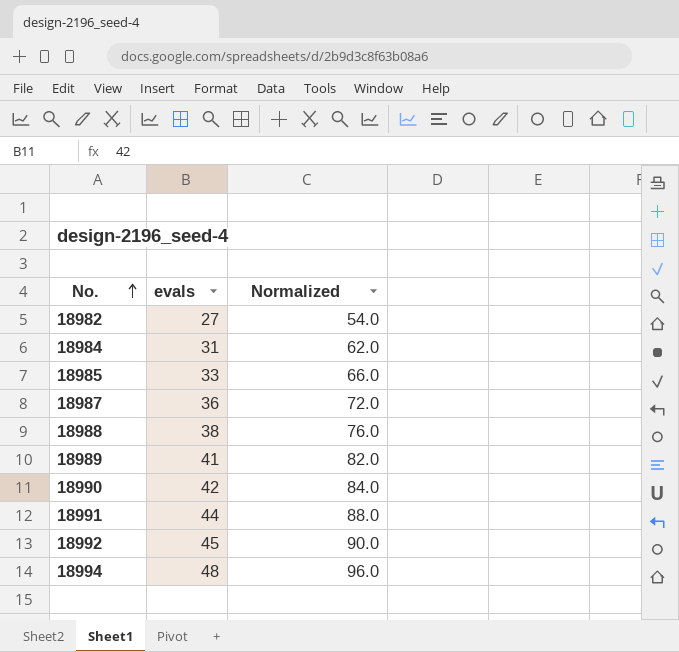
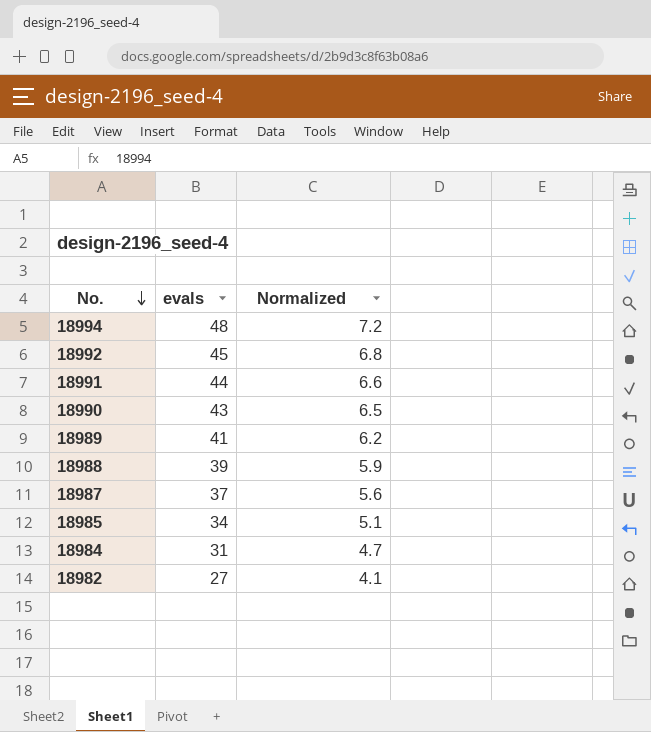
row order: No. ascending -> No. descending
column Normalized | formula: [evals] * 2 -> [evals] * 0.15
18990 | evals: 42 -> 43
18988 | evals: 38 -> 39
18987 | evals: 36 -> 37
18985 | evals: 33 -> 34

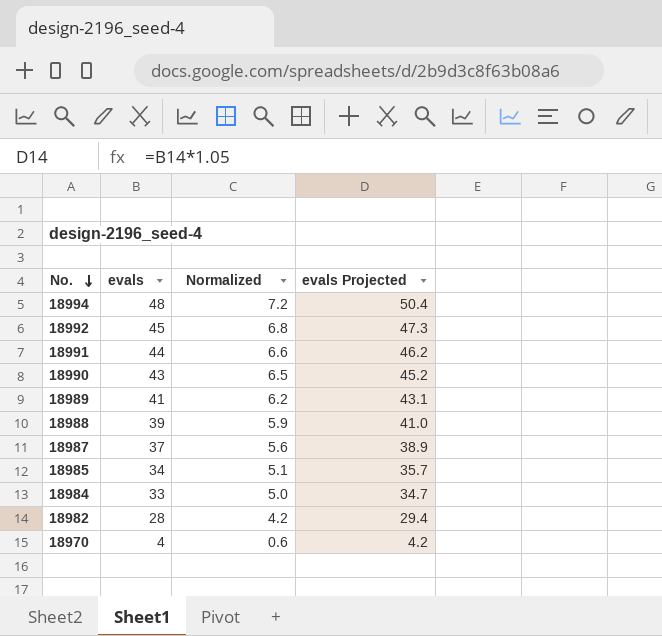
column evals Projected | formula: none -> [evals] * 1.05
18984 | evals: 31 -> 33
18984 | Normalized: 4.7 -> 5.0
18982 | evals: 27 -> 28
18982 | Normalized: 4.1 -> 4.2
row 18970: none -> 4 | 0.6 | 4.2

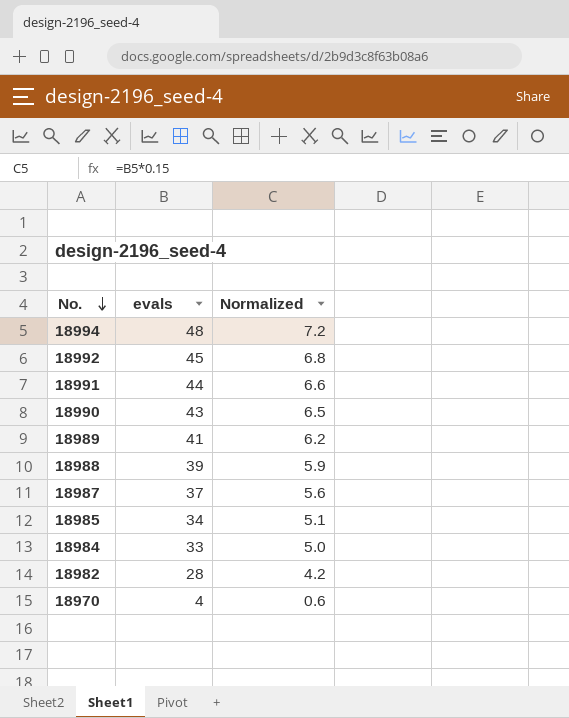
column evals Projected | formula: [evals] * 1.05 -> none

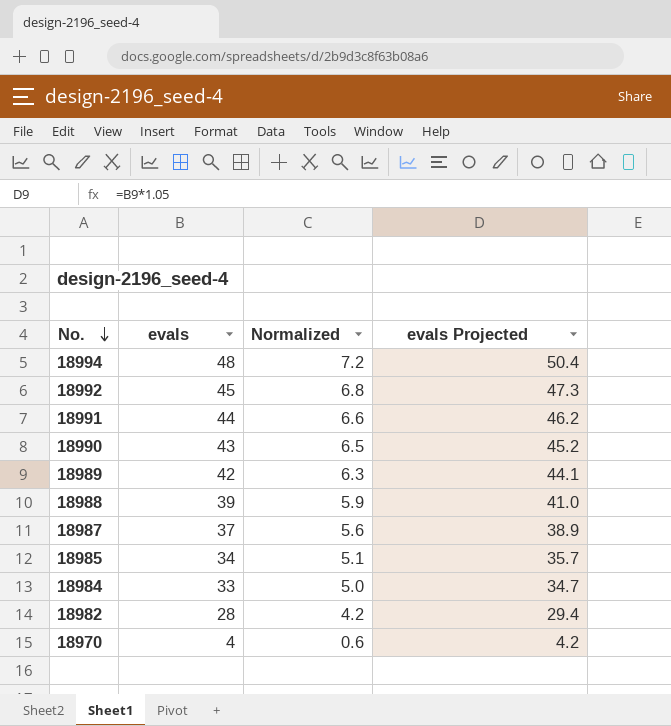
column evals Projected | formula: none -> [evals] * 1.05
18989 | evals: 41 -> 42
18989 | Normalized: 6.2 -> 6.3

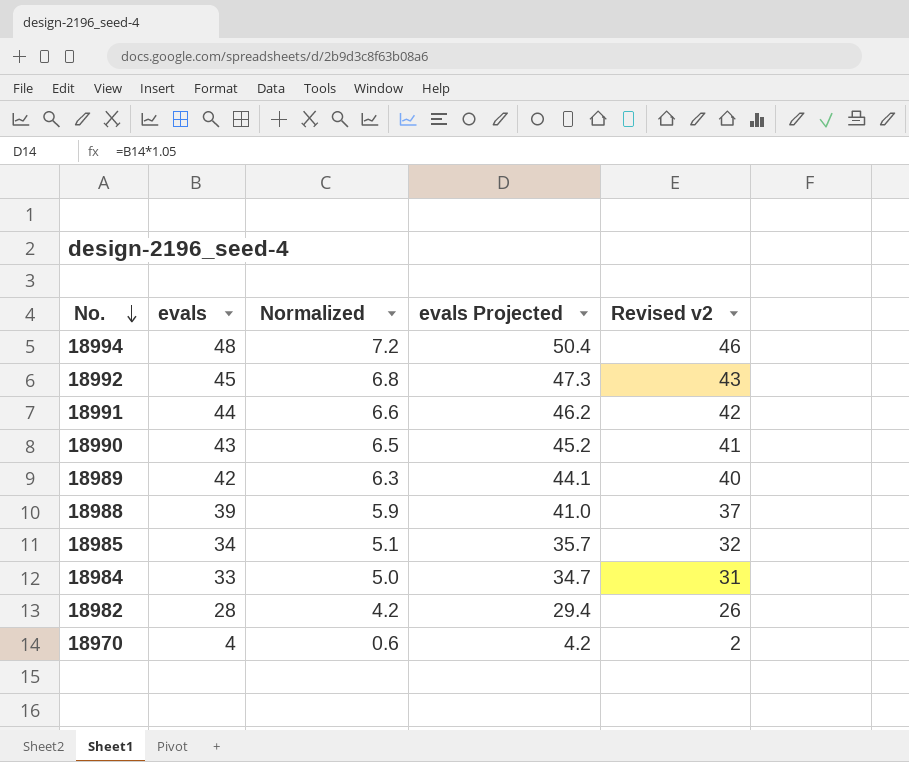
column Revised v2 | formula: none -> [evals] - 2
row 18987: 37 | 5.6 | 38.9 -> none

